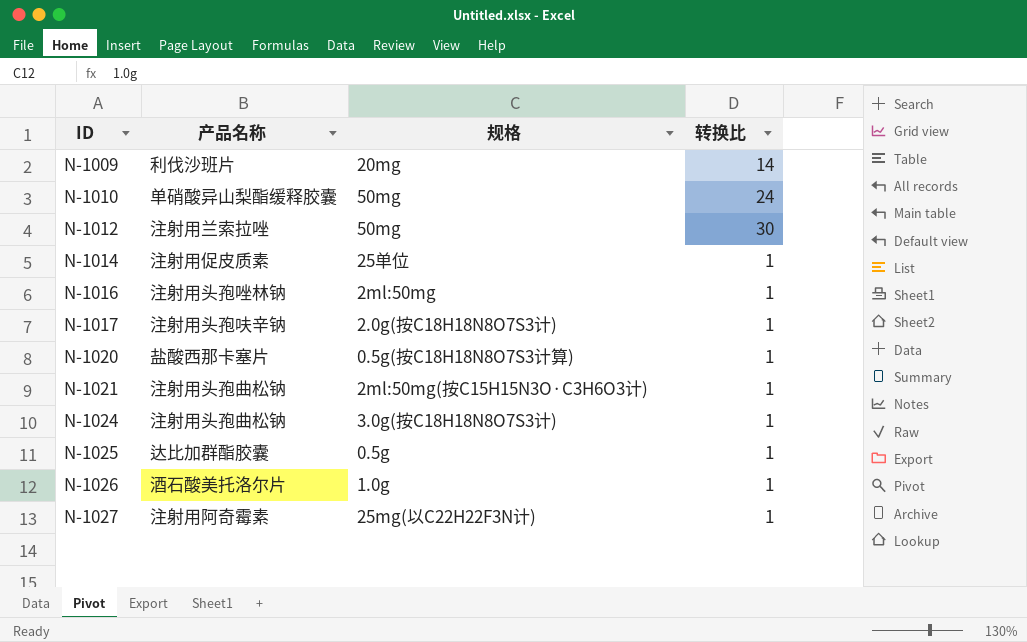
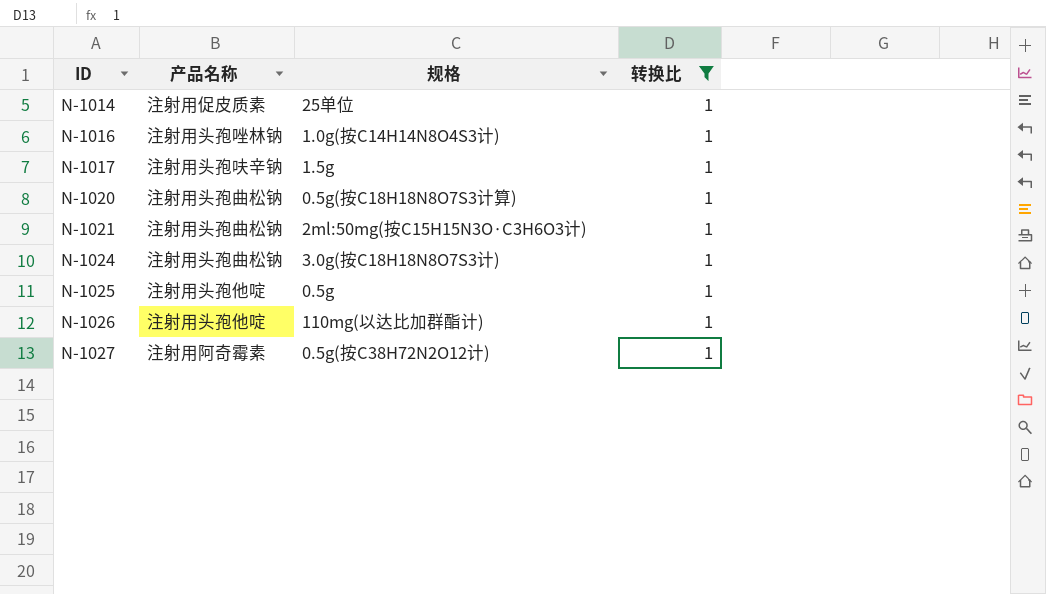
filter: none -> 转换比 = 1
N-1016 | 规格: 2ml:50mg -> 1.0g(按C14H14N8O4S3计)
N-1017 | 规格: 2.0g(按C18H18N8O7S3计) -> 1.5g
N-1020 | 产品名称: 盐酸西那卡塞片 -> 注射用头孢曲松钠
N-1025 | 产品名称: 达比加群酯胶囊 -> 注射用头孢他啶
N-1026 | 产品名称: 酒石酸美托洛尔片 -> 注射用头孢他啶
N-1026 | 规格: 1.0g -> 110mg(以达比加群酯计)
N-1027 | 规格: 25mg(以C22H22F3N计) -> 0.5g(按C38H72N2O12计)

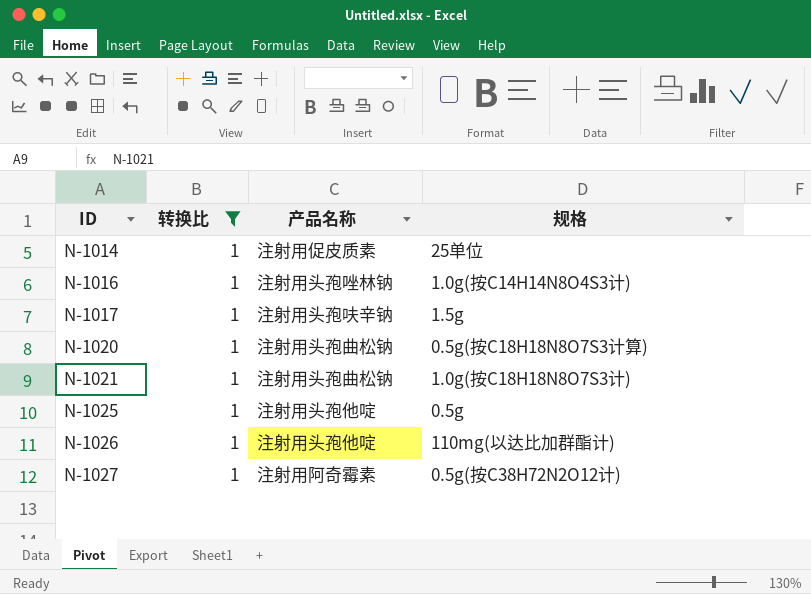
column 转换比 | position: 4 -> 2
row N-1024: 注射用头孢曲松钠 | 3.0g(按C18H18N8O7S3计) | 1 -> none
N-1021 | 规格: 2ml:50mg(按C15H15N3O·C3H6O3计) -> 1.0g(按C18H18N8O7S3计)

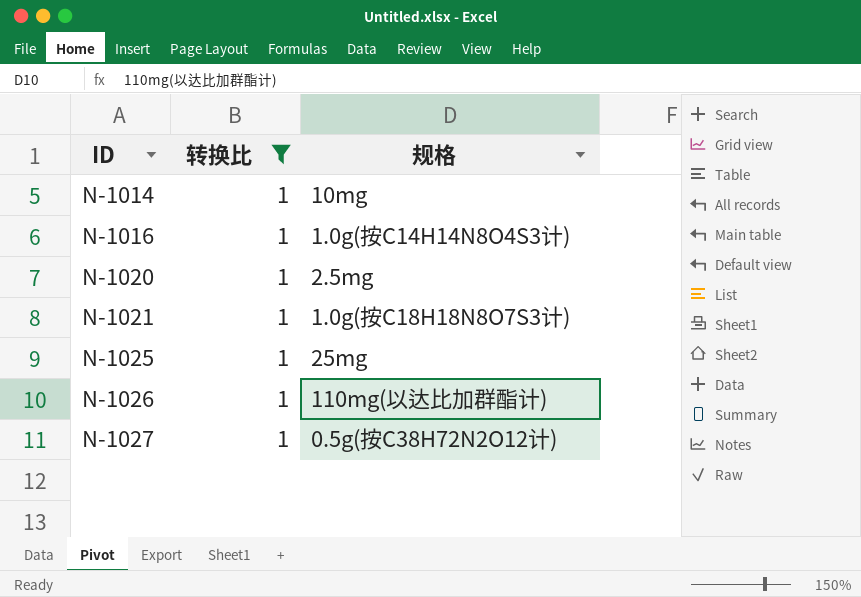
column 产品名称 | position: 3 -> none
row N-1017: 1 | 注射用头孢呋辛钠 | 1.5g -> none
N-1014 | 规格: 25单位 -> 10mg
N-1020 | 规格: 0.5g(按C18H18N8O7S3计算) -> 2.5mg
N-1025 | 规格: 0.5g -> 25mg

